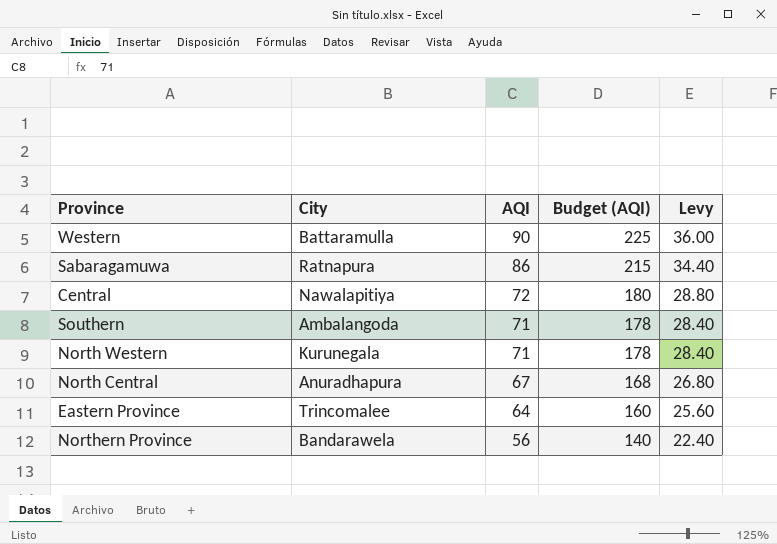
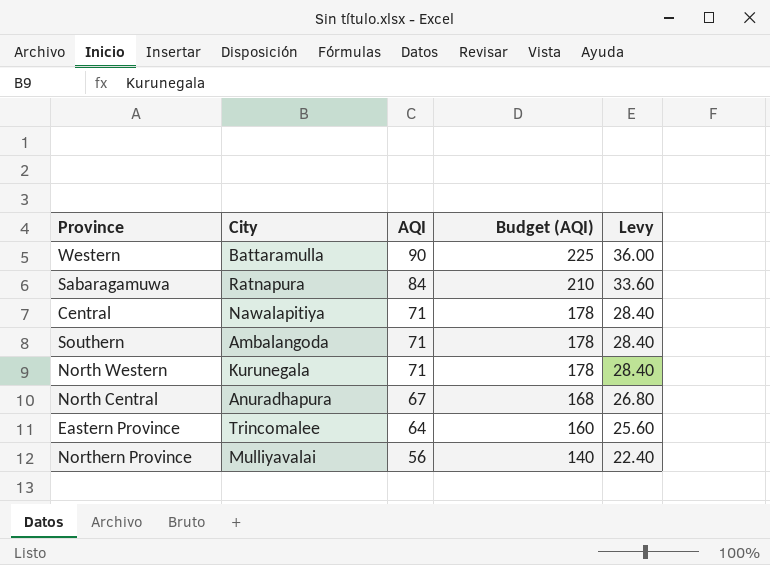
Sabaragamuwa | AQI: 86 -> 84
Sabaragamuwa | Budget (AQI): 215 -> 210
Sabaragamuwa | Levy: 34.40 -> 33.60
Central | AQI: 72 -> 71
Central | Budget (AQI): 180 -> 178
Central | Levy: 28.80 -> 28.40
Northern Province | City: Bandarawela -> Mulliyavalai

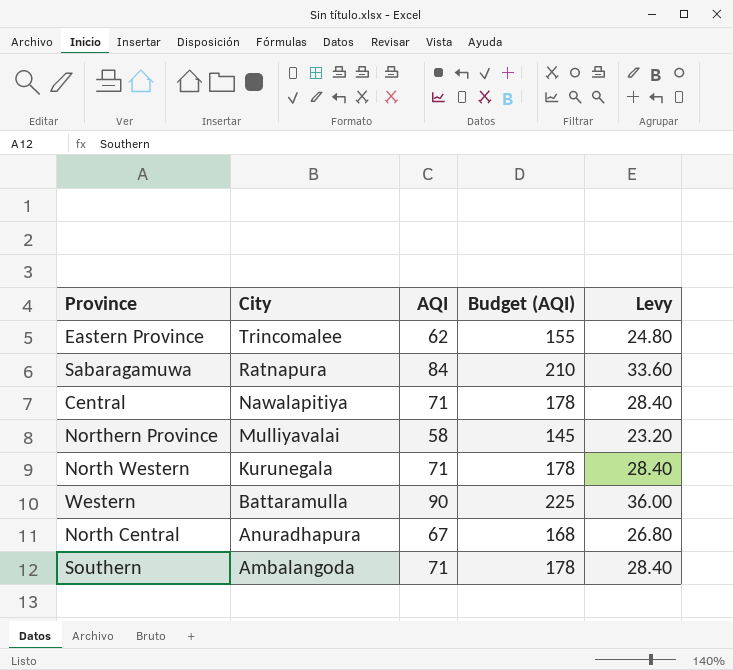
row order: AQI descending -> City descending
Eastern Province | AQI: 64 -> 62
Eastern Province | Budget (AQI): 160 -> 155
Eastern Province | Levy: 25.60 -> 24.80
Northern Province | AQI: 56 -> 58
Northern Province | Budget (AQI): 140 -> 145
Northern Province | Levy: 22.40 -> 23.20

